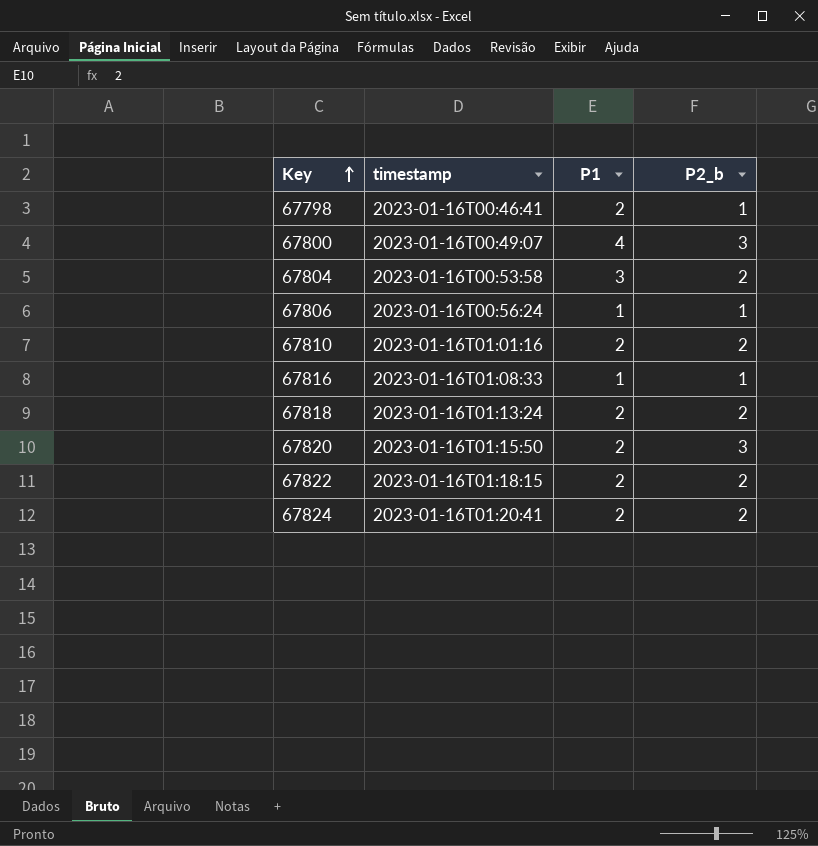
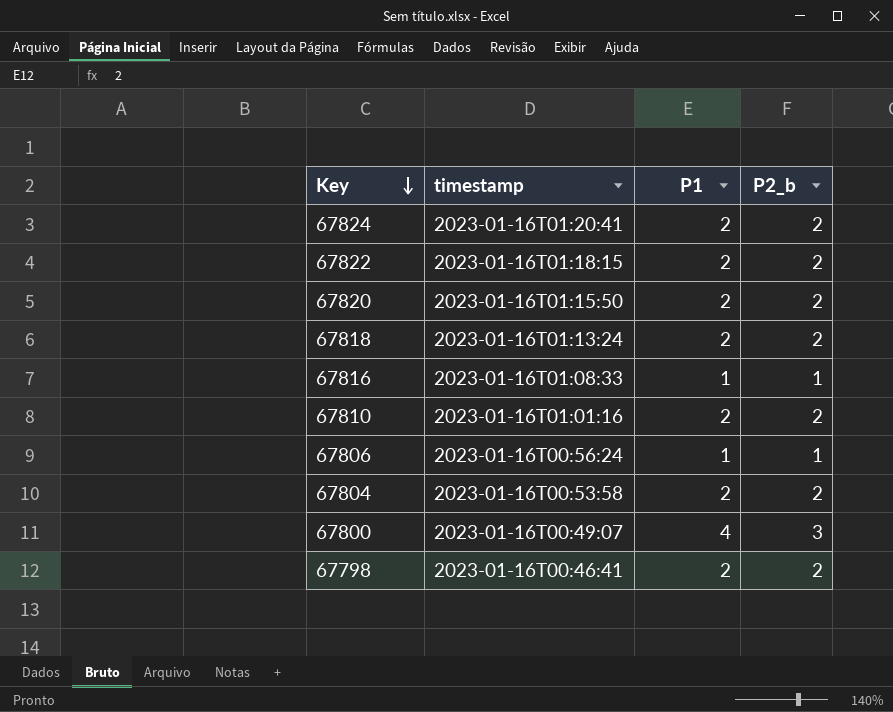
row order: Key ascending -> Key descending
67820 | P2_b: 3 -> 2
67804 | P1: 3 -> 2
67798 | P2_b: 1 -> 2

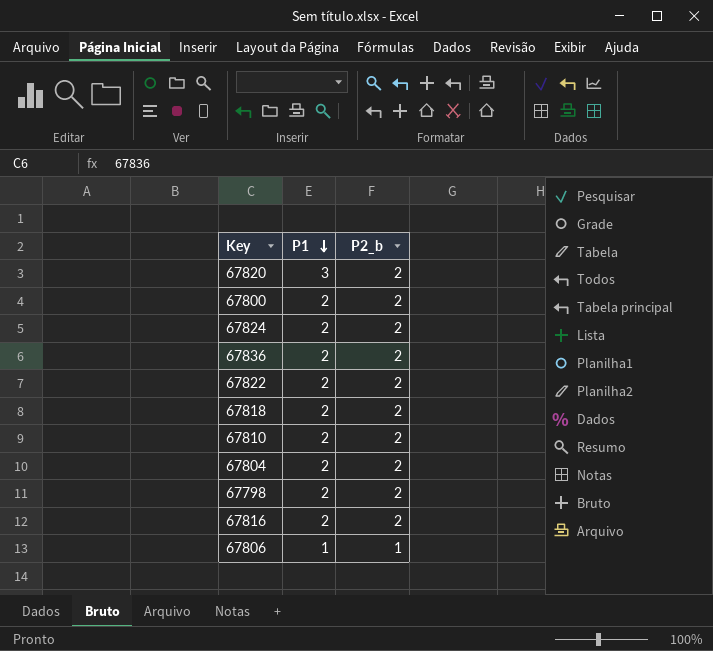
row order: Key descending -> P1 descending
column timestamp | position: 2 -> none
67820 | P1: 2 -> 3
67800 | P1: 4 -> 2
67800 | P2_b: 3 -> 2
row 67836: none -> 2 | 2
67816 | P1: 1 -> 2
67816 | P2_b: 1 -> 2

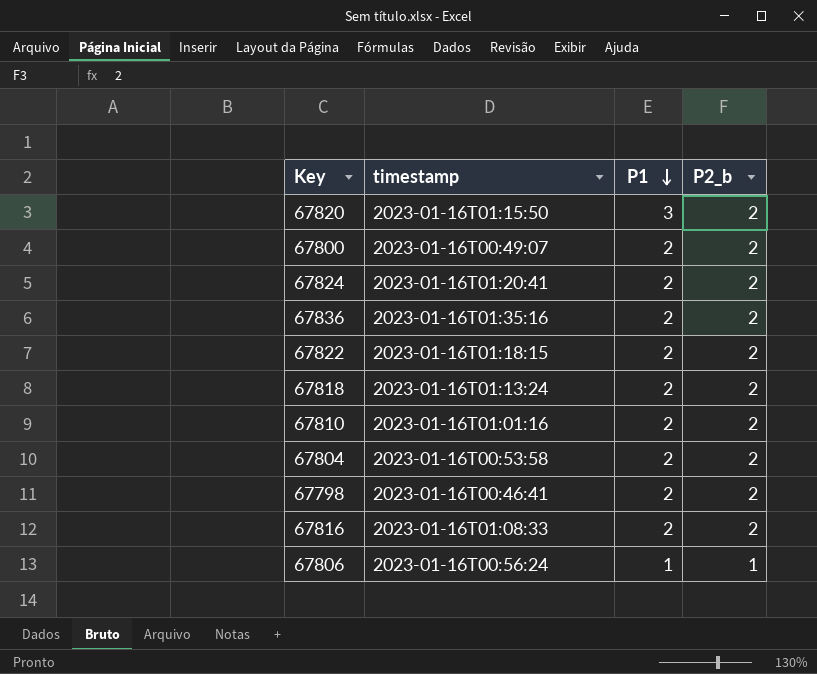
column timestamp | position: none -> 2

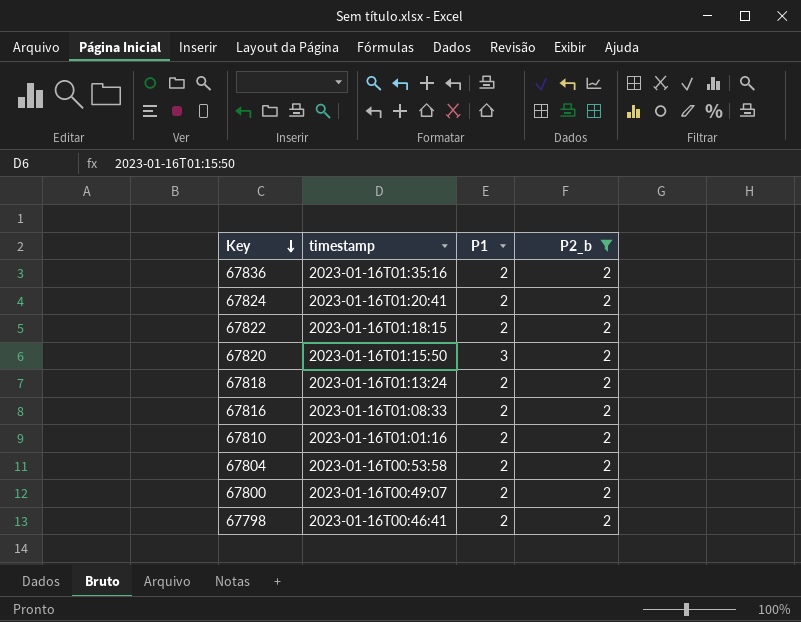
filter: none -> P2_b = 2
row order: P1 descending -> Key descending

